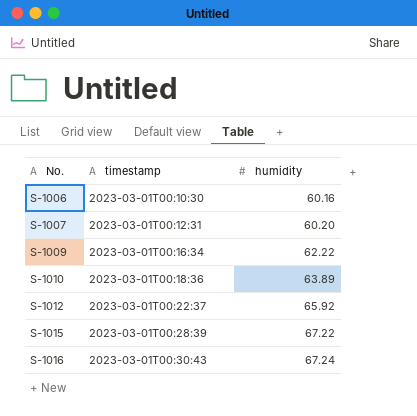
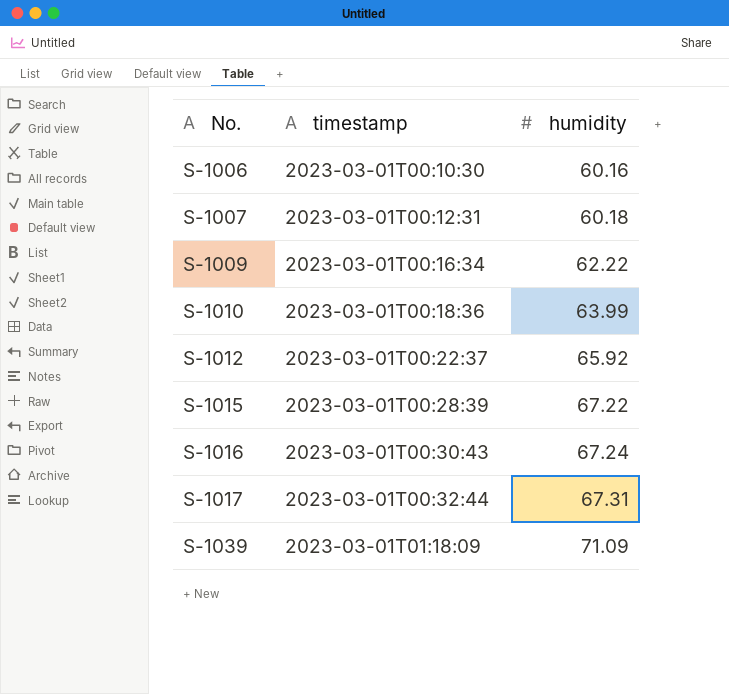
S-1007 | humidity: 60.20 -> 60.18
S-1010 | humidity: 63.89 -> 63.99
row S-1017: none -> 2023-03-01T00:32:44 | 67.31
row S-1039: none -> 2023-03-01T01:18:09 | 71.09

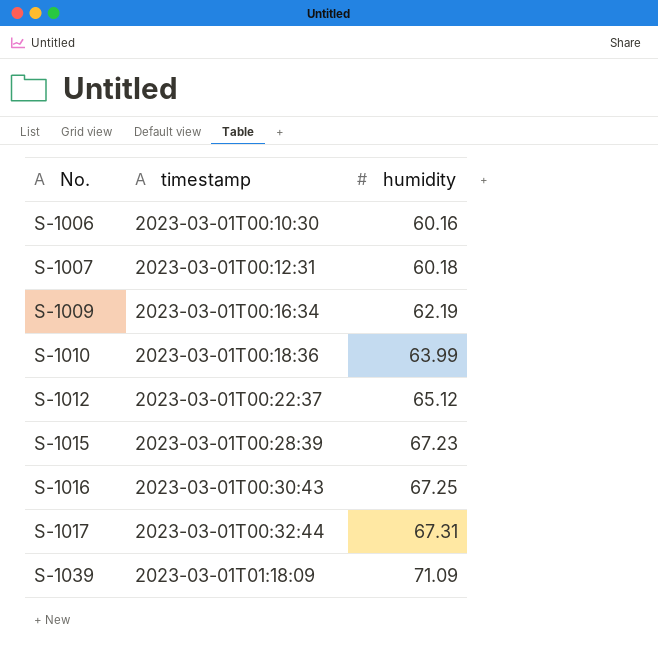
S-1009 | humidity: 62.22 -> 62.19
S-1012 | humidity: 65.92 -> 65.12
S-1015 | humidity: 67.22 -> 67.23
S-1016 | humidity: 67.24 -> 67.25

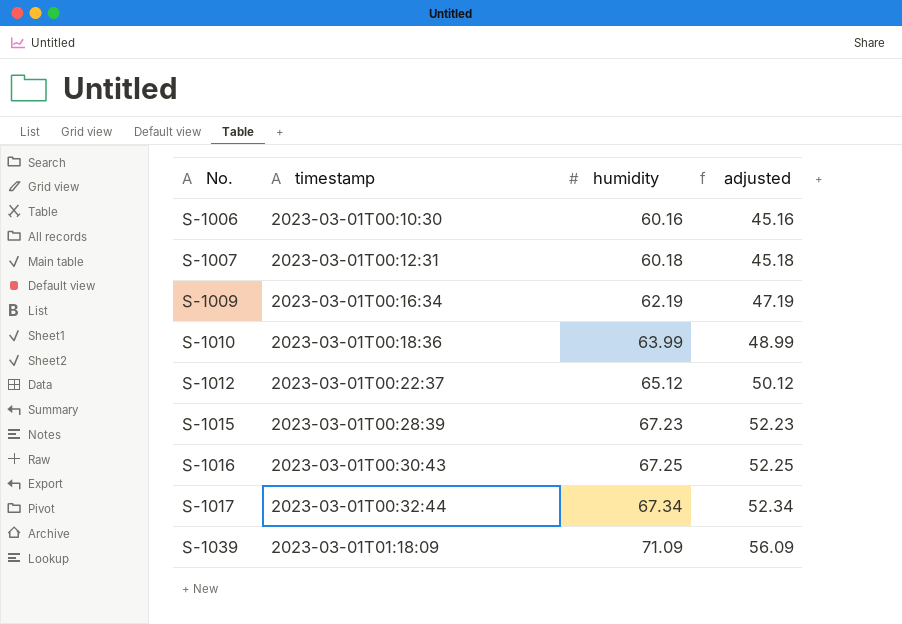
column adjusted | formula: none -> [humidity] - 15
S-1017 | humidity: 67.31 -> 67.34

